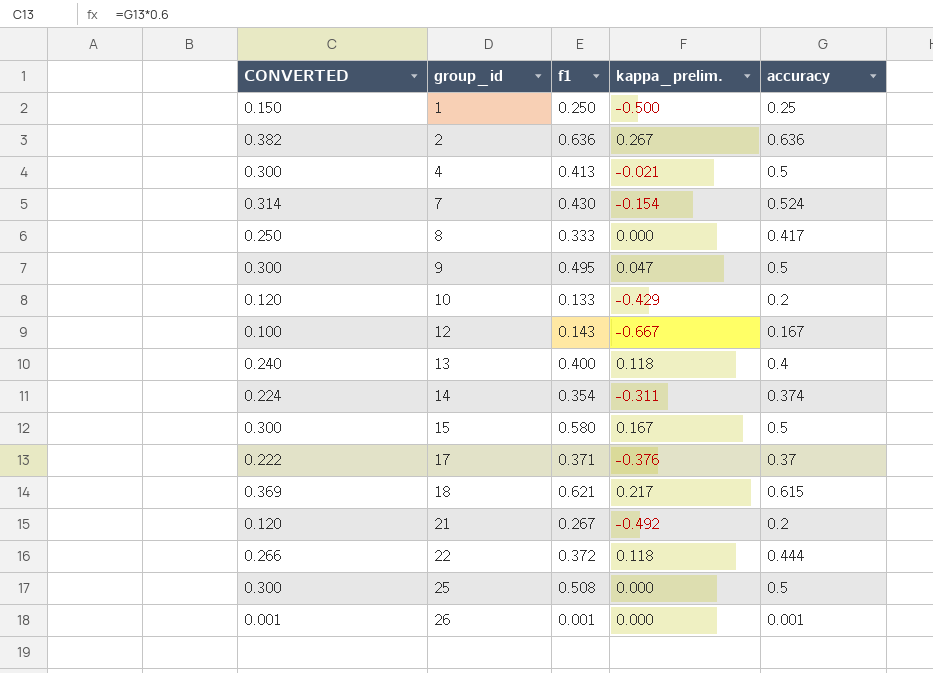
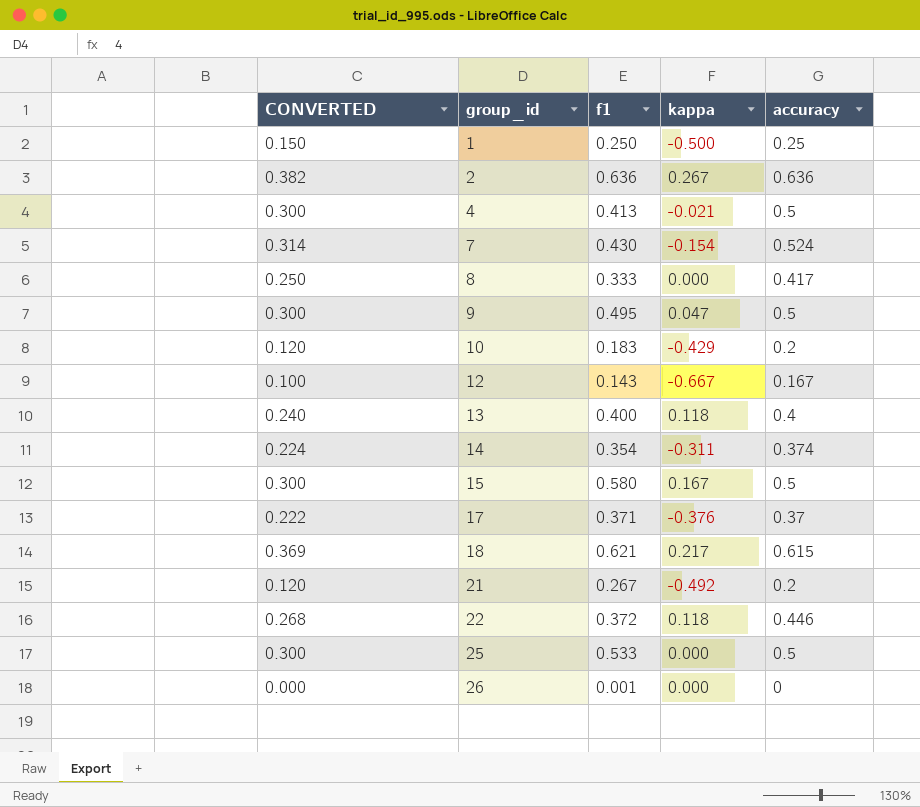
column name: kappa_prelim. -> kappa
10 | f1: 0.133 -> 0.183
22 | CONVERTED: 0.266 -> 0.268
22 | accuracy: 0.444 -> 0.446
25 | f1: 0.508 -> 0.533
26 | CONVERTED: 0.001 -> 0.000
26 | accuracy: 0.001 -> 0

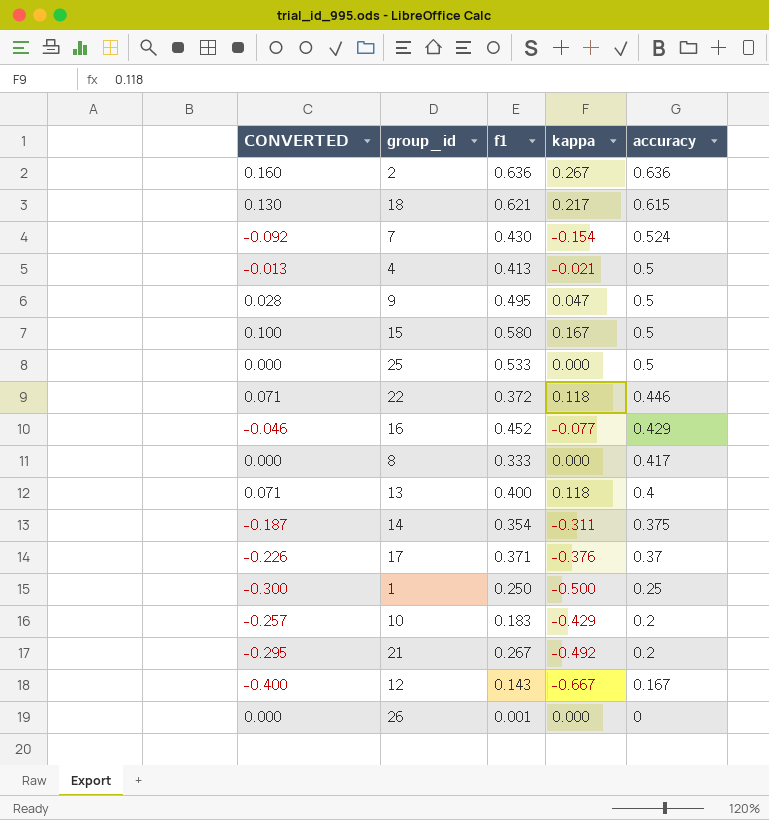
row order: group_id ascending -> accuracy descending
column CONVERTED | formula: [accuracy] * 0.6 -> [kappa] * 0.6
row 16: none -> -0.046 | 0.452 | -0.077 | 0.429
14 | accuracy: 0.374 -> 0.375

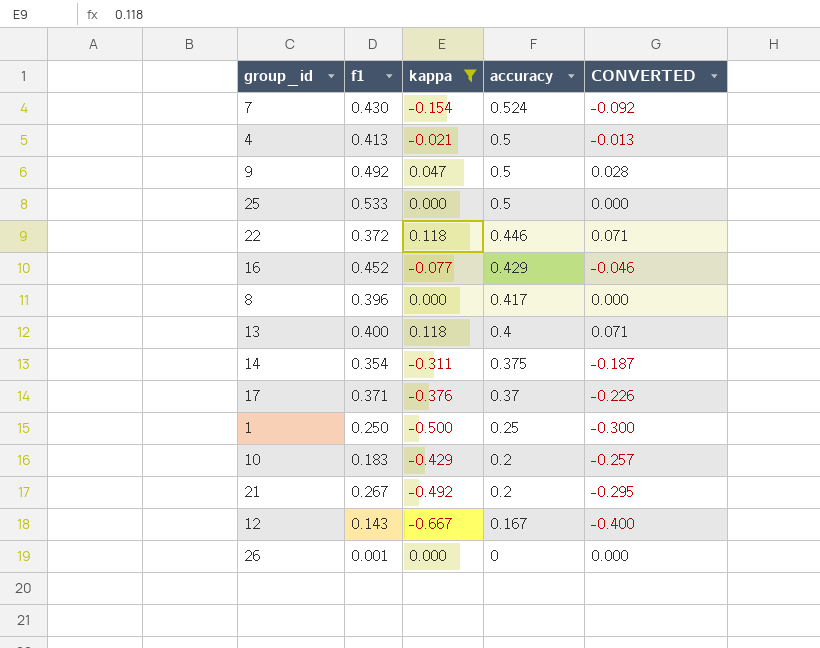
filter: none -> kappa <= 0.118
column CONVERTED | position: 1 -> 5
9 | f1: 0.495 -> 0.492
8 | f1: 0.333 -> 0.396

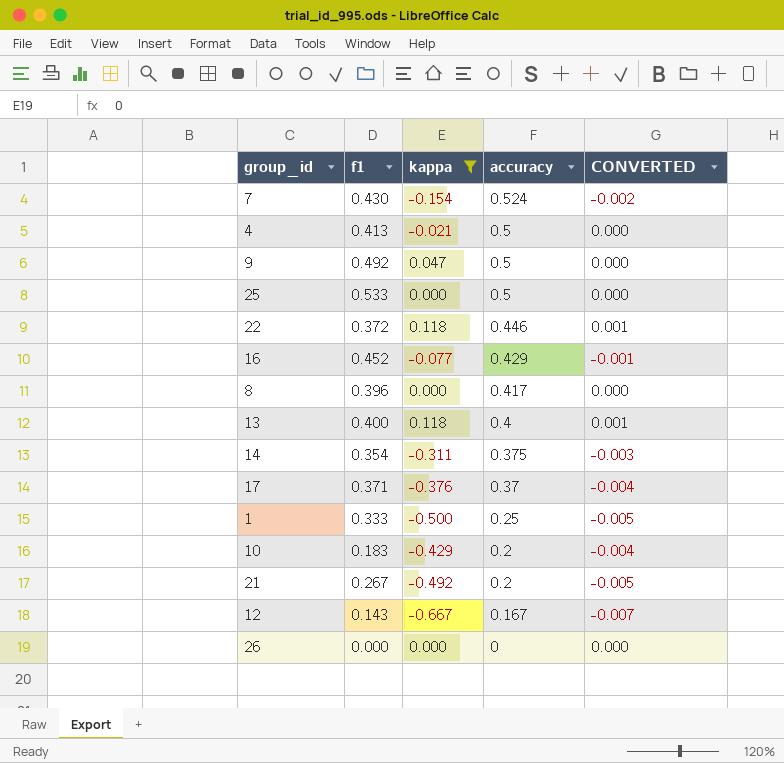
column CONVERTED | formula: [kappa] * 0.6 -> [kappa] * 0.01
1 | f1: 0.250 -> 0.333
26 | f1: 0.001 -> 0.000

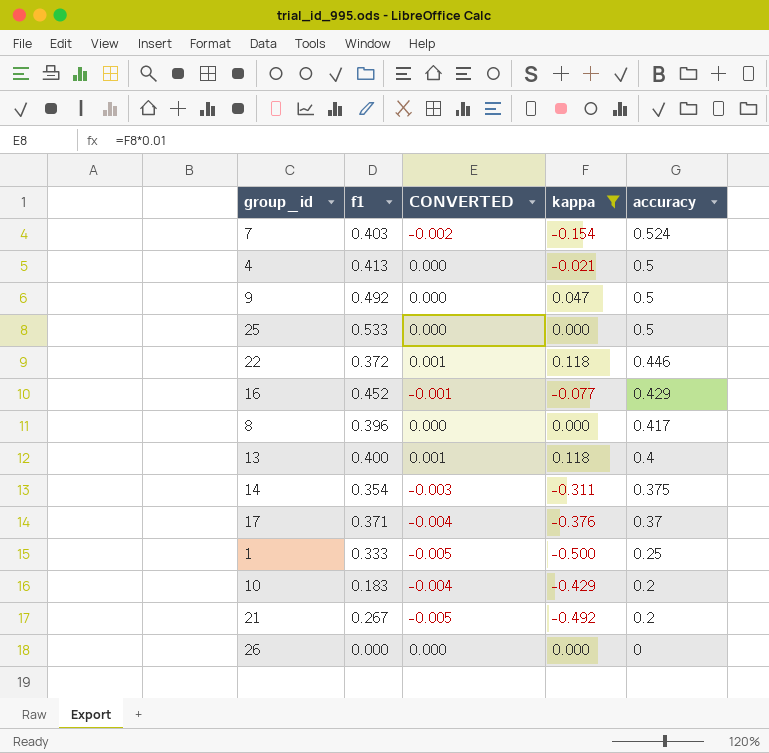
column CONVERTED | position: 5 -> 3
row 12: 0.143 | -0.667 | 0.167 | -0.007 -> none
7 | f1: 0.430 -> 0.403

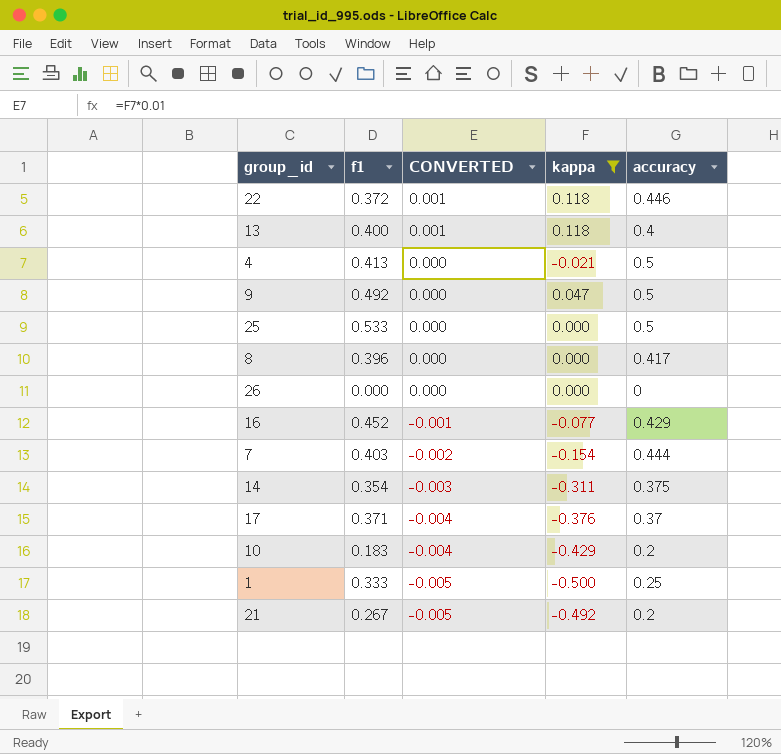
row order: accuracy descending -> CONVERTED descending
7 | accuracy: 0.524 -> 0.444

